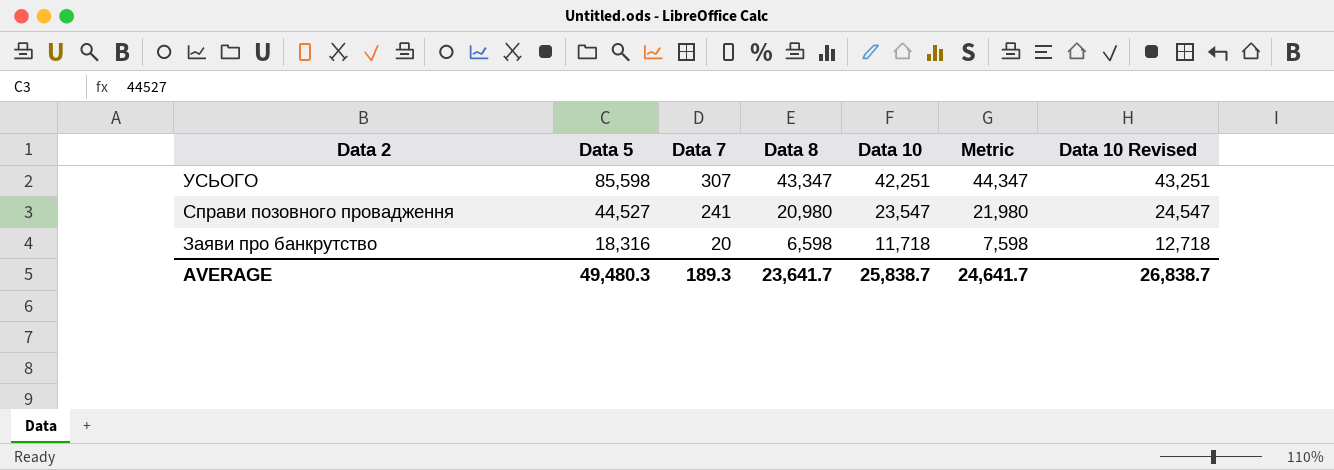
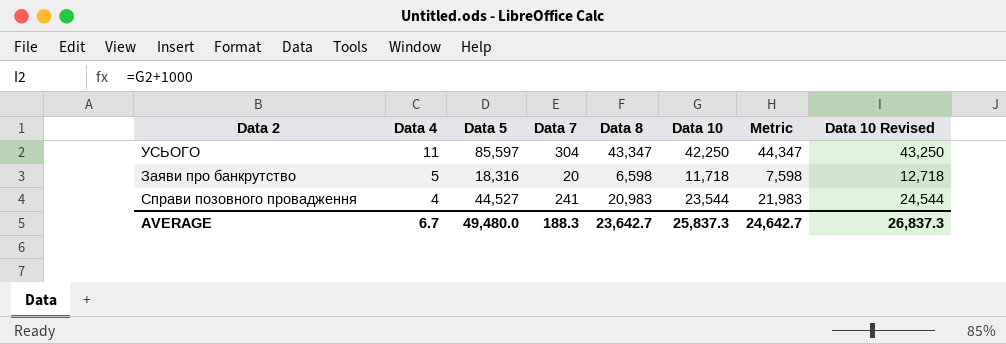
row order: Data 2 descending -> Data 4 descending
column Data 4 | position: none -> 2
УСЬОГО | Data 5: 85,598 -> 85,597
УСЬОГО | Data 7: 307 -> 304
УСЬОГО | Data 10: 42,251 -> 42,250
УСЬОГО | Data 10 Revised: 43,251 -> 43,250
Справи позовного провадження | Data 8: 20,980 -> 20,983
Справи позовного провадження | Data 10: 23,547 -> 23,544
Справи позовного провадження | Metric: 21,980 -> 21,983
Справи позовного провадження | Data 10 Revised: 24,547 -> 24,544
AVERAGE | Data 5: 49,480.3 -> 49,480.0
AVERAGE | Data 7: 189.3 -> 188.3
AVERAGE | Data 8: 23,641.7 -> 23,642.7
AVERAGE | Data 10: 25,838.7 -> 25,837.3
AVERAGE | Metric: 24,641.7 -> 24,642.7
AVERAGE | Data 10 Revised: 26,838.7 -> 26,837.3

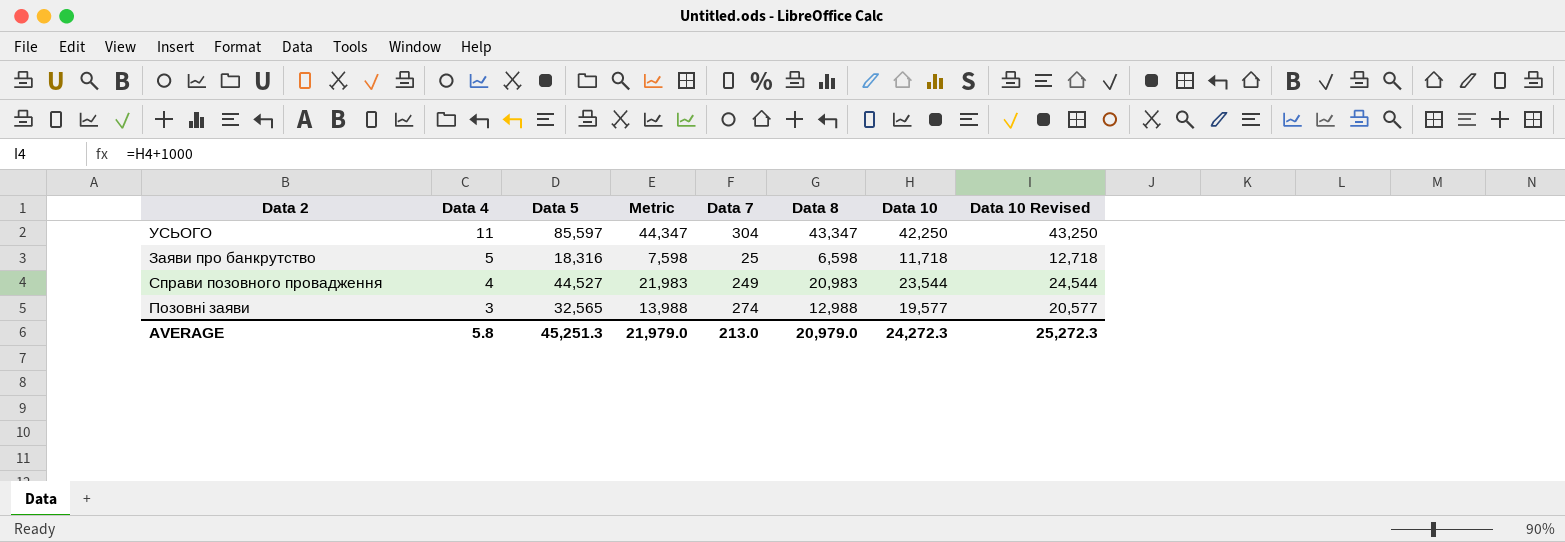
column Metric | position: 7 -> 4
Заяви про банкрутство | Data 7: 20 -> 25
Справи позовного провадження | Data 7: 241 -> 249
row Позовні заяви: none -> 3 | 32,565 | 13,988 | 274 | 12,988 | 19,577 | 20,577
AVERAGE | Data 4: 6.7 -> 5.8
AVERAGE | Data 5: 49,480.0 -> 45,251.3
AVERAGE | Metric: 24,642.7 -> 21,979.0
AVERAGE | Data 7: 188.3 -> 213.0
AVERAGE | Data 8: 23,642.7 -> 20,979.0
AVERAGE | Data 10: 25,837.3 -> 24,272.3
AVERAGE | Data 10 Revised: 26,837.3 -> 25,272.3

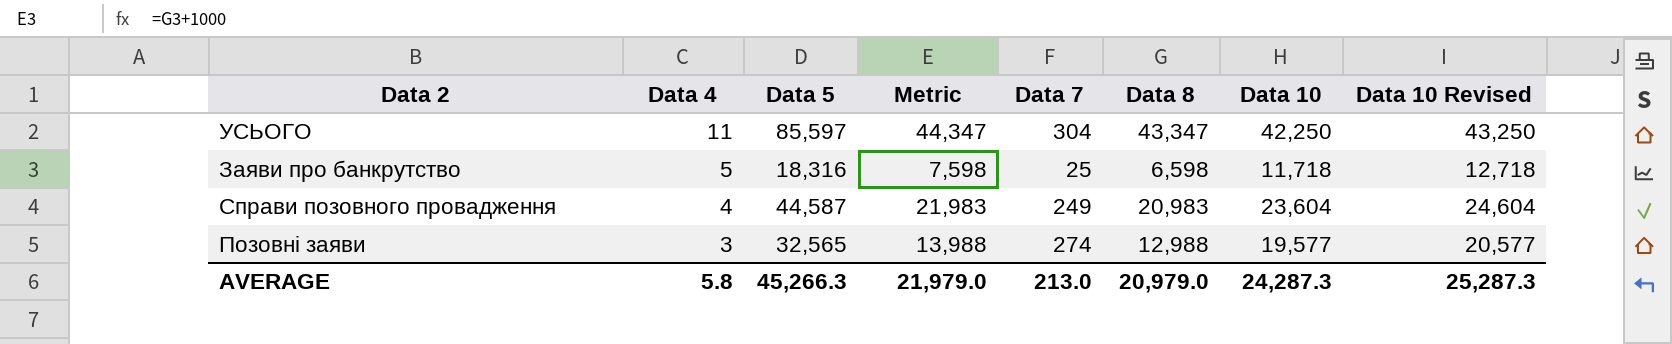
Справи позовного провадження | Data 5: 44,527 -> 44,587
Справи позовного провадження | Data 10: 23,544 -> 23,604
Справи позовного провадження | Data 10 Revised: 24,544 -> 24,604
AVERAGE | Data 5: 45,251.3 -> 45,266.3
AVERAGE | Data 10: 24,272.3 -> 24,287.3
AVERAGE | Data 10 Revised: 25,272.3 -> 25,287.3

